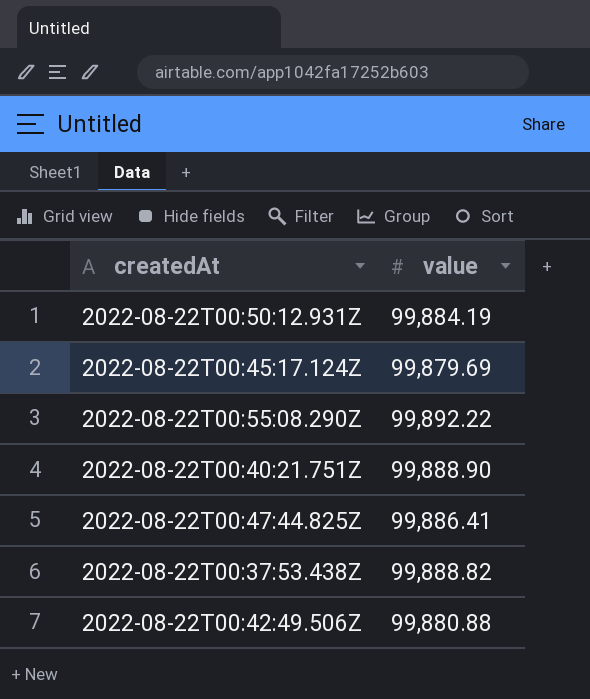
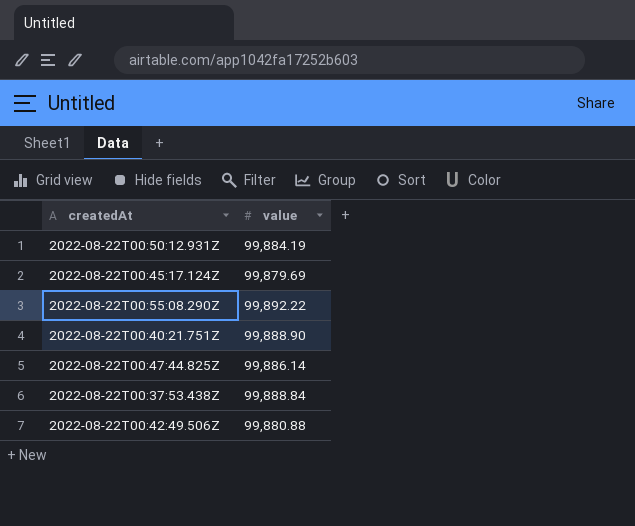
2022-08-22T00:47:44.825Z | value: 99,886.41 -> 99,886.14
2022-08-22T00:37:53.438Z | value: 99,888.82 -> 99,888.84

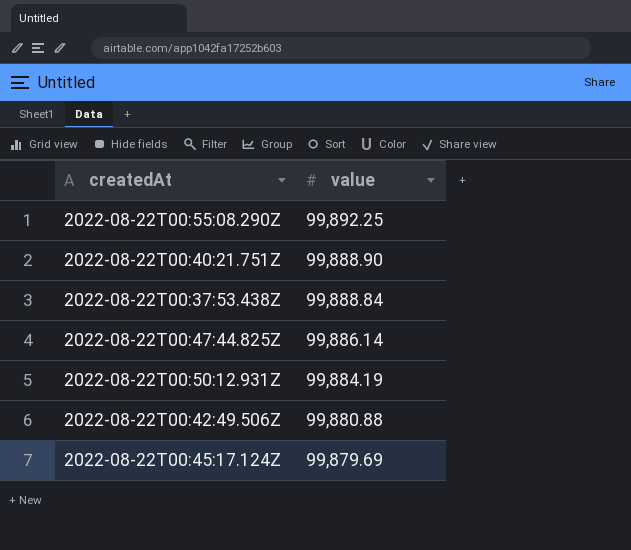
row order: none -> value descending
2022-08-22T00:55:08.290Z | value: 99,892.22 -> 99,892.25

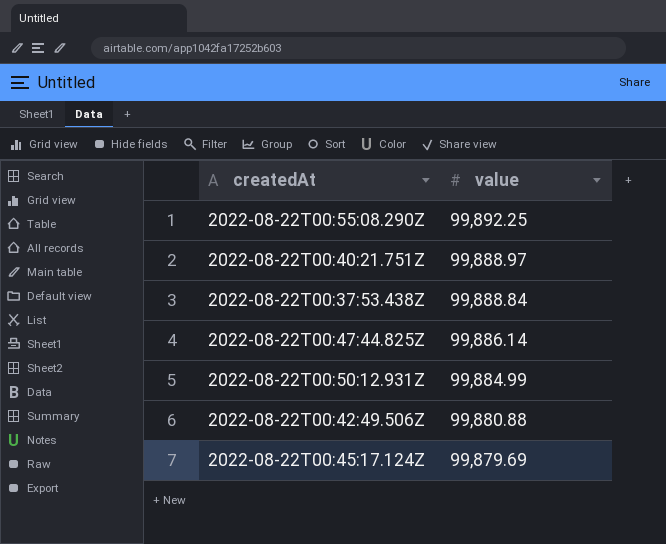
2022-08-22T00:40:21.751Z | value: 99,888.90 -> 99,888.97
2022-08-22T00:50:12.931Z | value: 99,884.19 -> 99,884.99

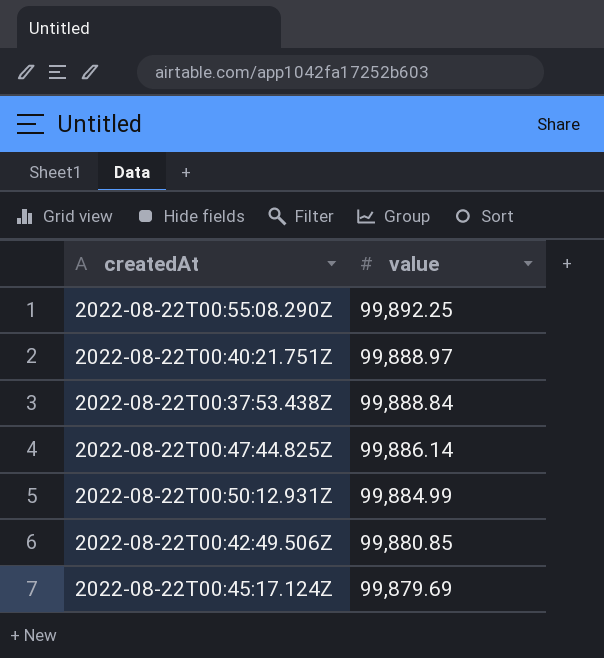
2022-08-22T00:42:49.506Z | value: 99,880.88 -> 99,880.85

